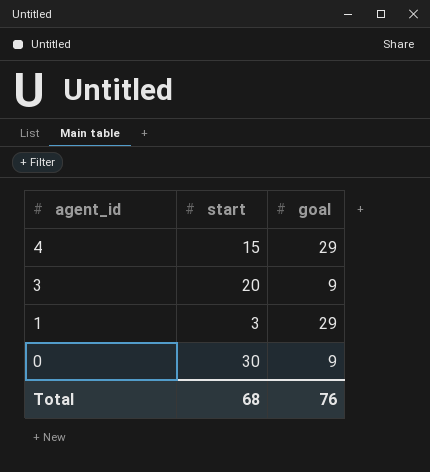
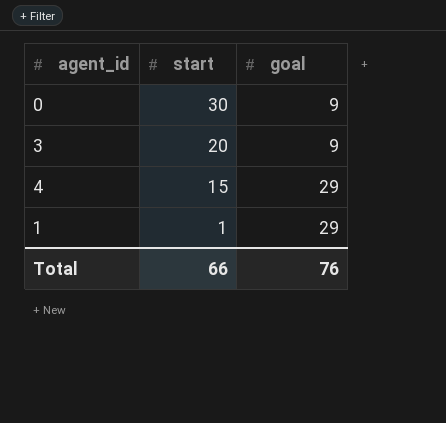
row order: agent_id descending -> start descending
1 | start: 3 -> 1
Total | start: 68 -> 66

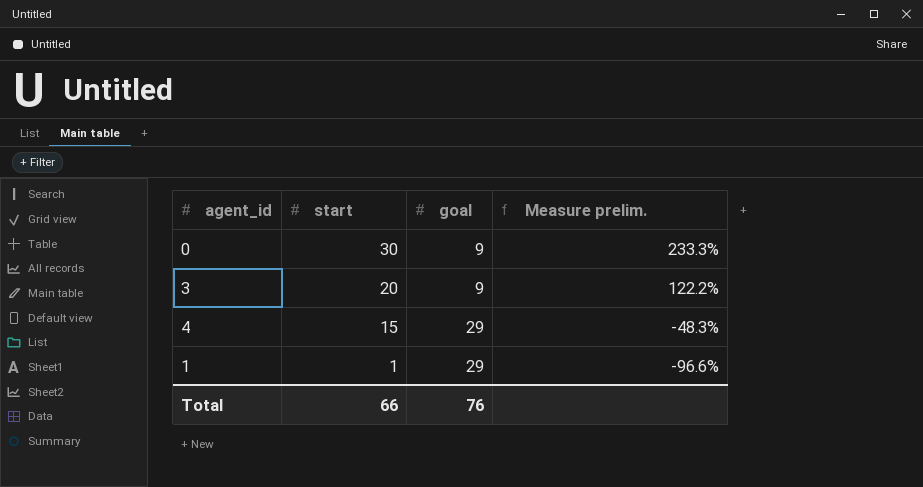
column Measure prelim. | formula: none -> ([start] - [goal]) / [goal]

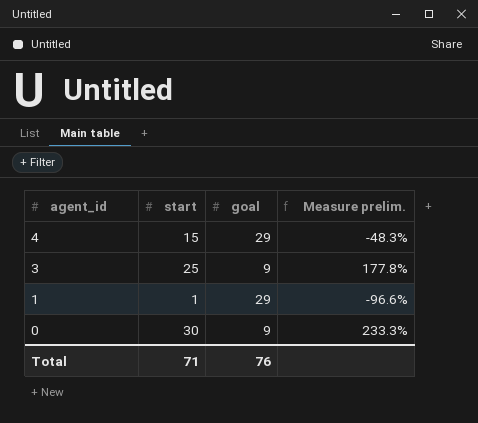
row order: start descending -> agent_id descending
3 | start: 20 -> 25
3 | Measure prelim.: 122.2% -> 177.8%
Total | start: 66 -> 71

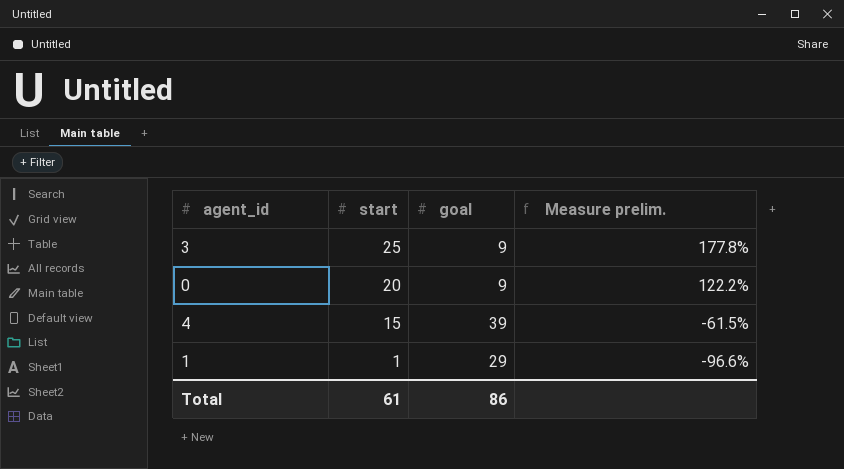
row order: agent_id descending -> start descending
0 | start: 30 -> 20
0 | Measure prelim.: 233.3% -> 122.2%
4 | goal: 29 -> 39
4 | Measure prelim.: -48.3% -> -61.5%
Total | start: 71 -> 61
Total | goal: 76 -> 86

